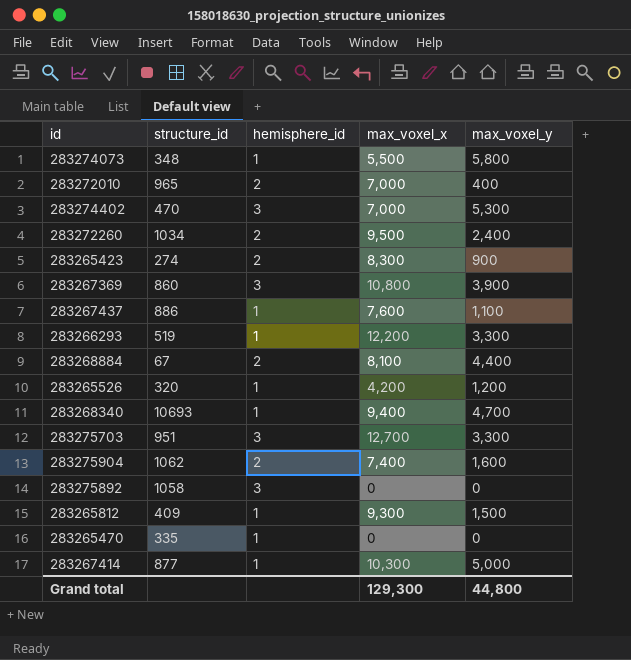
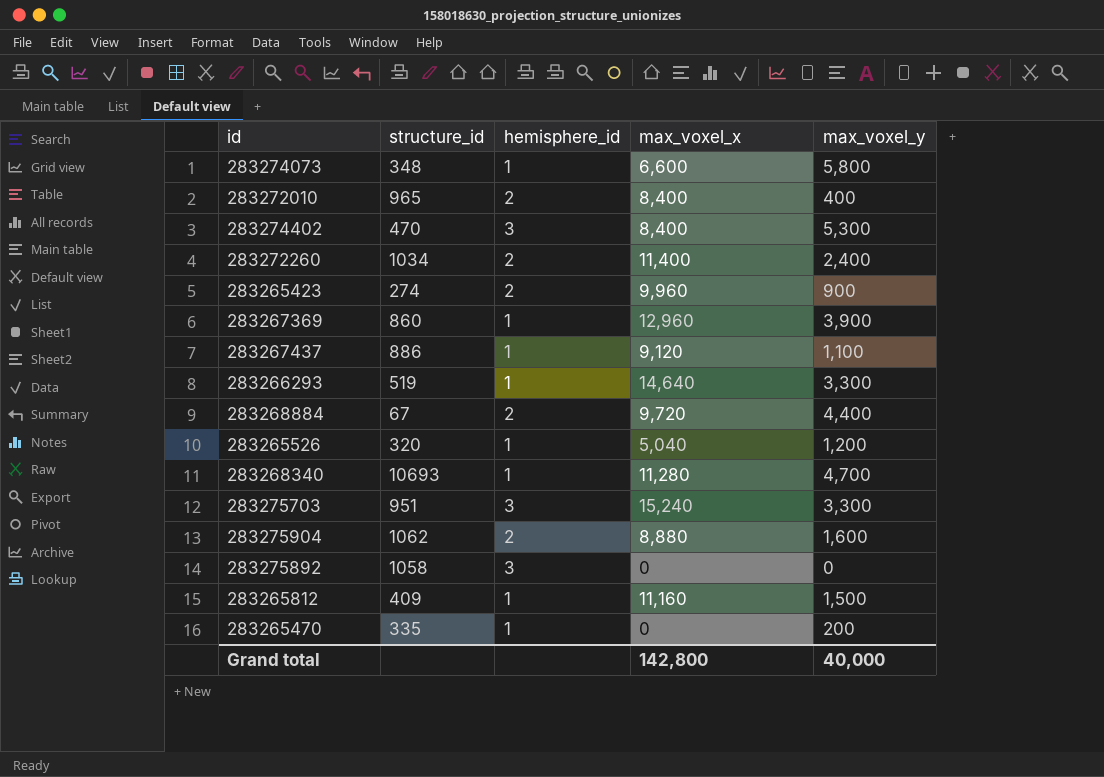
row 283267414: 877 | 1 | 10,300 | 5,000 -> none
283274073 | max_voxel_x: 5,500 -> 6,600
283272010 | max_voxel_x: 7,000 -> 8,400
283274402 | max_voxel_x: 7,000 -> 8,400
283272260 | max_voxel_x: 9,500 -> 11,400
283265423 | max_voxel_x: 8,300 -> 9,960
283267369 | hemisphere_id: 3 -> 1
283267369 | max_voxel_x: 10,800 -> 12,960
283267437 | max_voxel_x: 7,600 -> 9,120
283266293 | max_voxel_x: 12,200 -> 14,640
283268884 | max_voxel_x: 8,100 -> 9,720
283265526 | max_voxel_x: 4,200 -> 5,040
283268340 | max_voxel_x: 9,400 -> 11,280
283275703 | max_voxel_x: 12,700 -> 15,240
283275904 | max_voxel_x: 7,400 -> 8,880
283265812 | max_voxel_x: 9,300 -> 11,160
283265470 | max_voxel_y: 0 -> 200
Grand total | max_voxel_x: 129,300 -> 142,800
Grand total | max_voxel_y: 44,800 -> 40,000

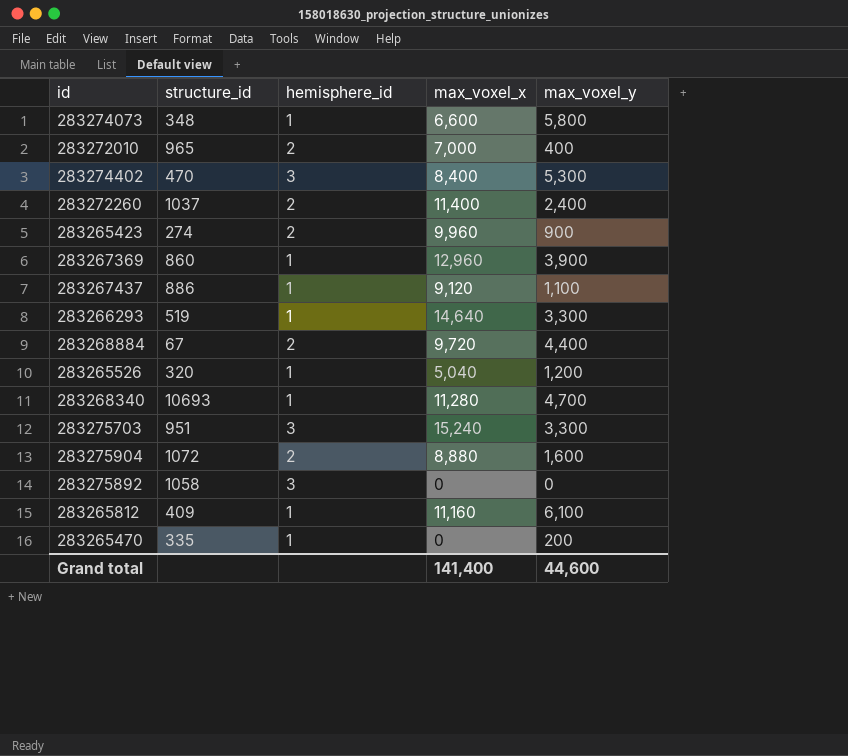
283272010 | max_voxel_x: 8,400 -> 7,000
283272260 | structure_id: 1034 -> 1037
283275904 | structure_id: 1062 -> 1072
283265812 | max_voxel_y: 1,500 -> 6,100
Grand total | max_voxel_x: 142,800 -> 141,400
Grand total | max_voxel_y: 40,000 -> 44,600

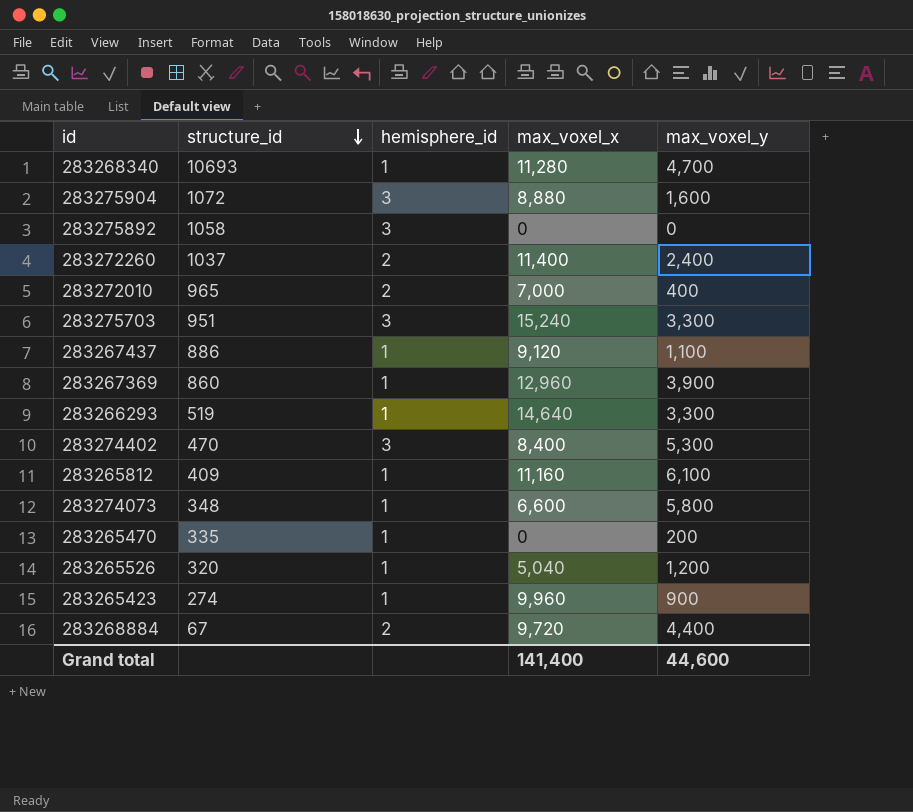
row order: none -> structure_id descending
283275904 | hemisphere_id: 2 -> 3
283265423 | hemisphere_id: 2 -> 1

